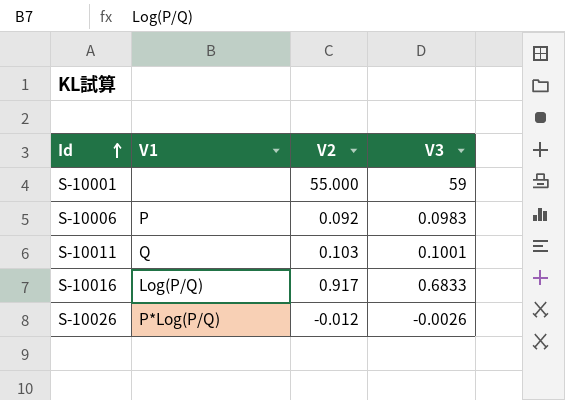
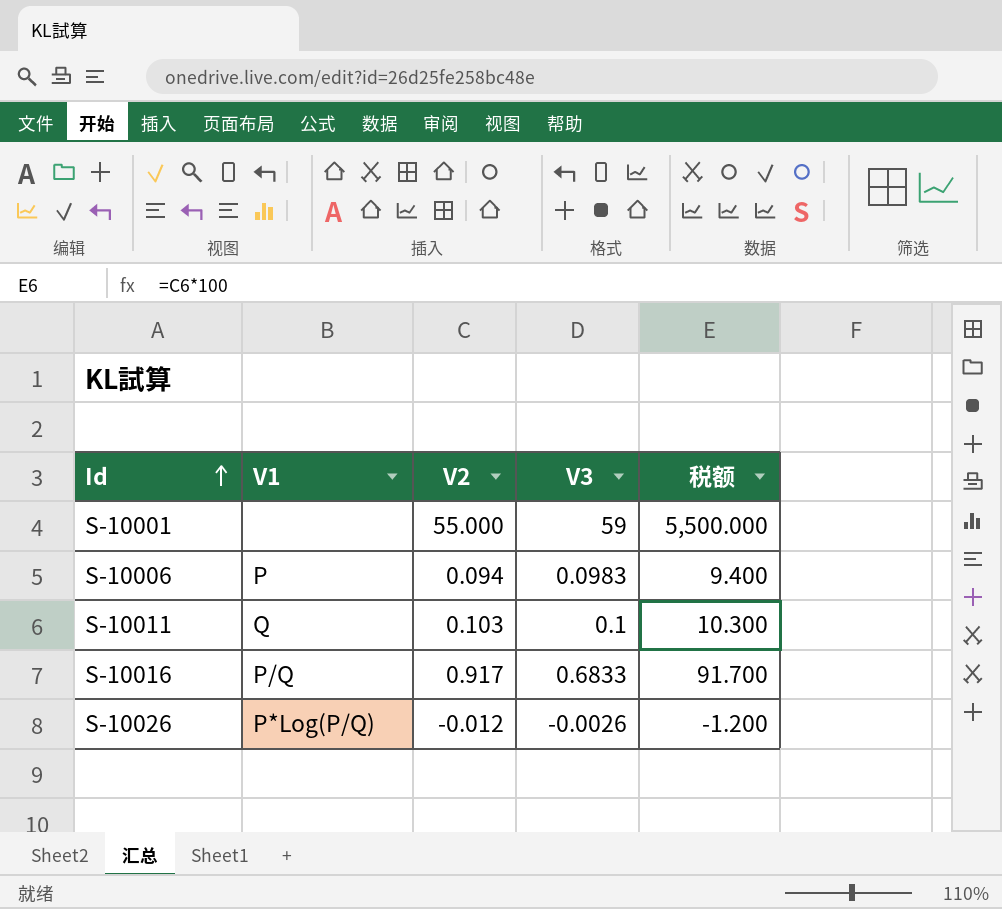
column 税额 | formula: none -> [V2] * 100
S-10006 | V2: 0.092 -> 0.094
S-10011 | V3: 0.1001 -> 0.1
S-10016 | V1: Log(P/Q) -> P/Q

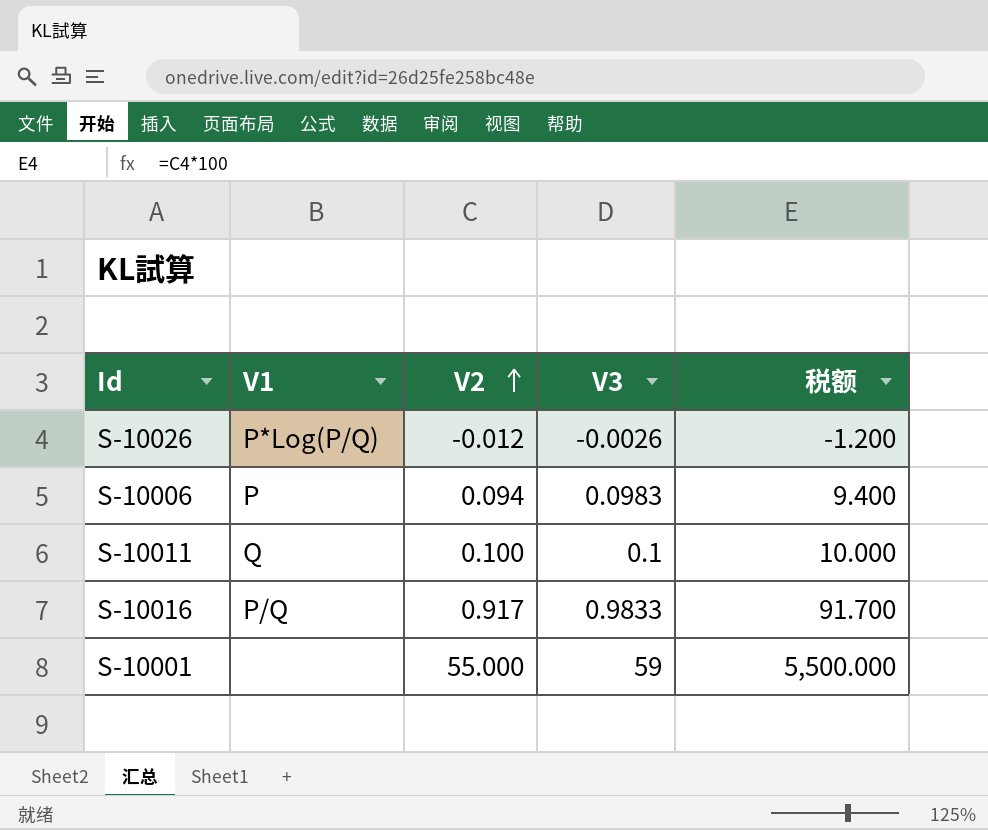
row order: Id ascending -> V2 ascending
S-10011 | V2: 0.103 -> 0.100
S-10011 | 税额: 10.300 -> 10.000
S-10016 | V3: 0.6833 -> 0.9833

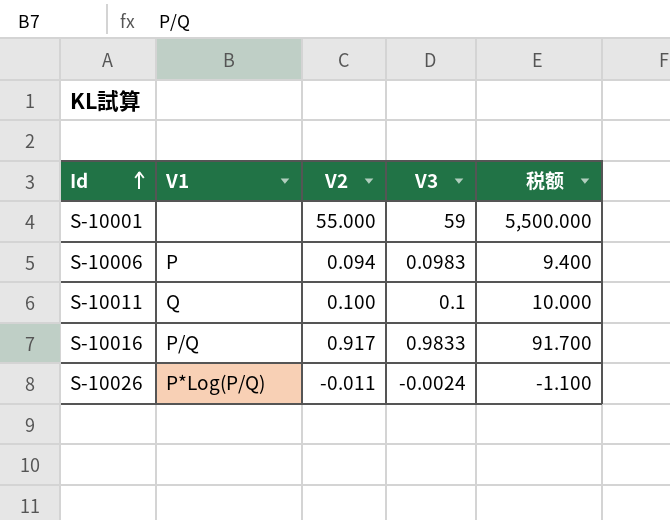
row order: V2 ascending -> Id ascending
S-10026 | V2: -0.012 -> -0.011
S-10026 | V3: -0.0026 -> -0.0024
S-10026 | 税额: -1.200 -> -1.100

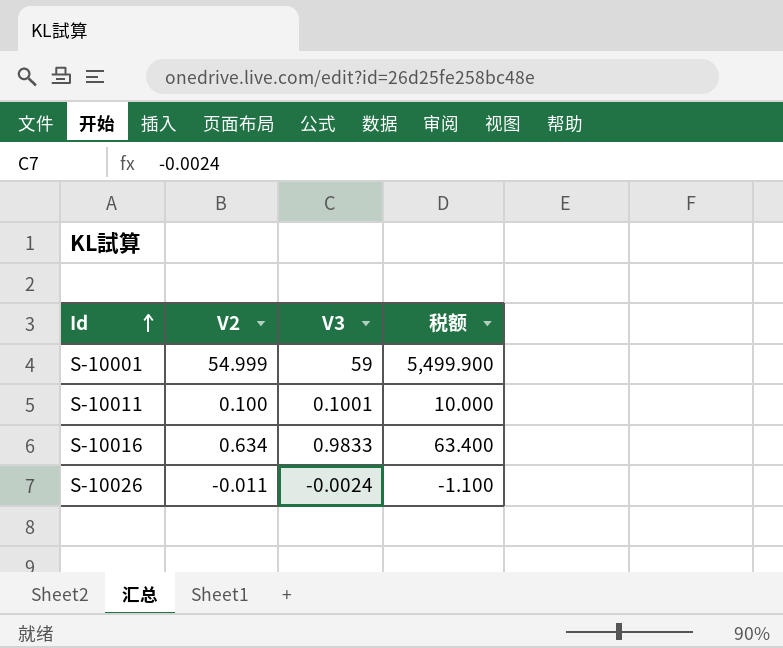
column V1 | position: 2 -> none
row S-10006: P | 0.094 | 0.0983 | 9.400 -> none
S-10001 | V2: 55.000 -> 54.999
S-10001 | 税额: 5,500.000 -> 5,499.900
S-10011 | V3: 0.1 -> 0.1001
S-10016 | V2: 0.917 -> 0.634
S-10016 | 税额: 91.700 -> 63.400

